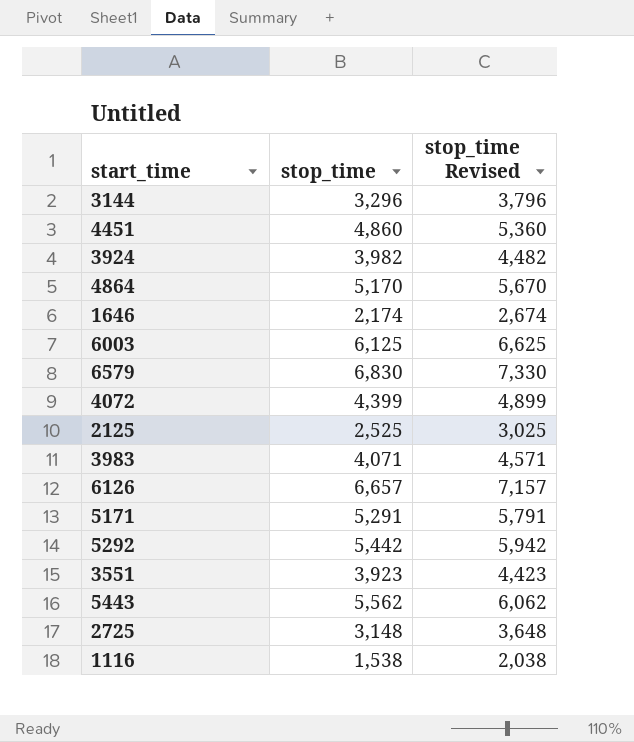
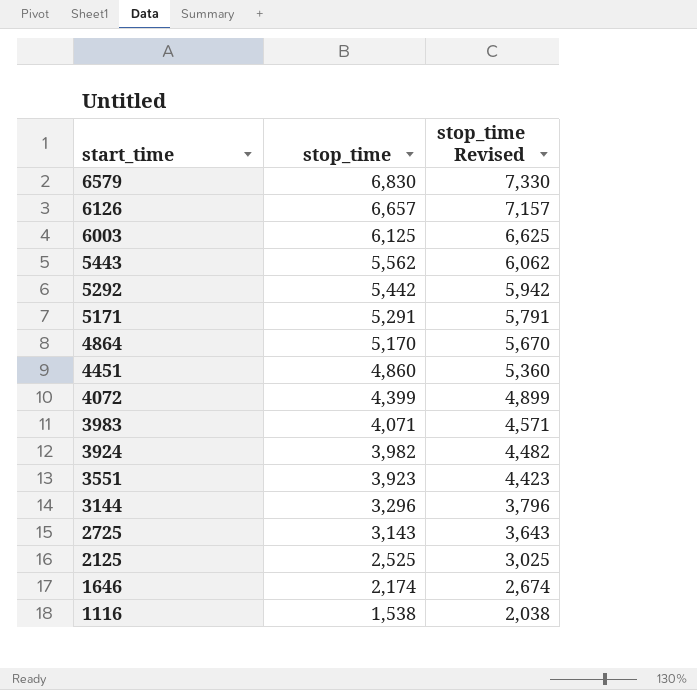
row order: none -> start_time descending
2725 | stop_time: 3,148 -> 3,143
2725 | stop_time Revised: 3,648 -> 3,643

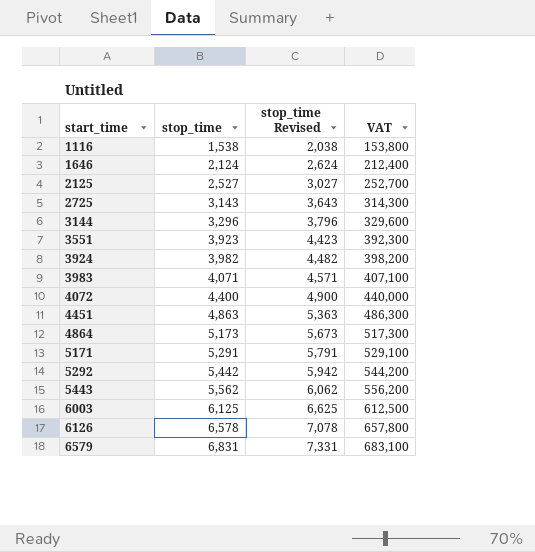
row order: start_time descending -> start_time ascending
column VAT | formula: none -> [stop_time] * 100
1646 | stop_time: 2,174 -> 2,124
1646 | stop_time Revised: 2,674 -> 2,624
2125 | stop_time: 2,525 -> 2,527
2125 | stop_time Revised: 3,025 -> 3,027
4072 | stop_time: 4,399 -> 4,400
4072 | stop_time Revised: 4,899 -> 4,900
4451 | stop_time: 4,860 -> 4,863
4451 | stop_time Revised: 5,360 -> 5,363
4864 | stop_time: 5,170 -> 5,173
4864 | stop_time Revised: 5,670 -> 5,673
6126 | stop_time: 6,657 -> 6,578
6126 | stop_time Revised: 7,157 -> 7,078
6579 | stop_time: 6,830 -> 6,831
6579 | stop_time Revised: 7,330 -> 7,331

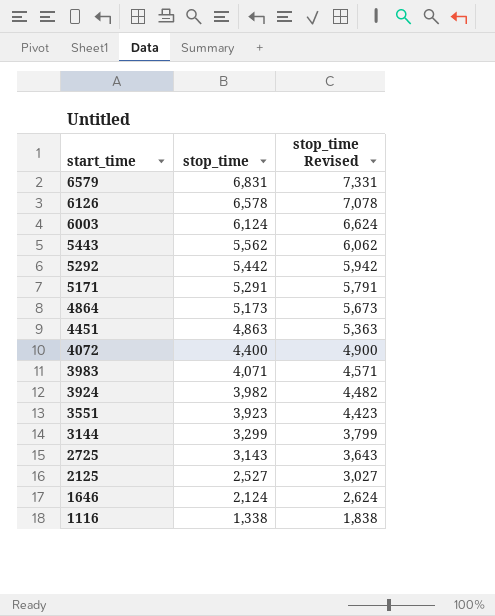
row order: start_time ascending -> start_time descending
column VAT | formula: [stop_time] * 100 -> none
6003 | stop_time: 6,125 -> 6,124
6003 | stop_time Revised: 6,625 -> 6,624
3144 | stop_time: 3,296 -> 3,299
3144 | stop_time Revised: 3,796 -> 3,799
1116 | stop_time: 1,538 -> 1,338
1116 | stop_time Revised: 2,038 -> 1,838

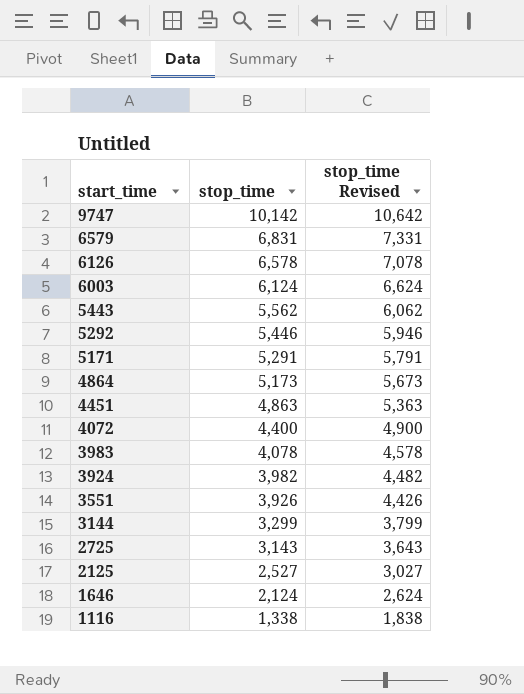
row 9747: none -> 10,142 | 10,642
5292 | stop_time: 5,442 -> 5,446
5292 | stop_time Revised: 5,942 -> 5,946
3983 | stop_time: 4,071 -> 4,078
3983 | stop_time Revised: 4,571 -> 4,578
3551 | stop_time: 3,923 -> 3,926
3551 | stop_time Revised: 4,423 -> 4,426

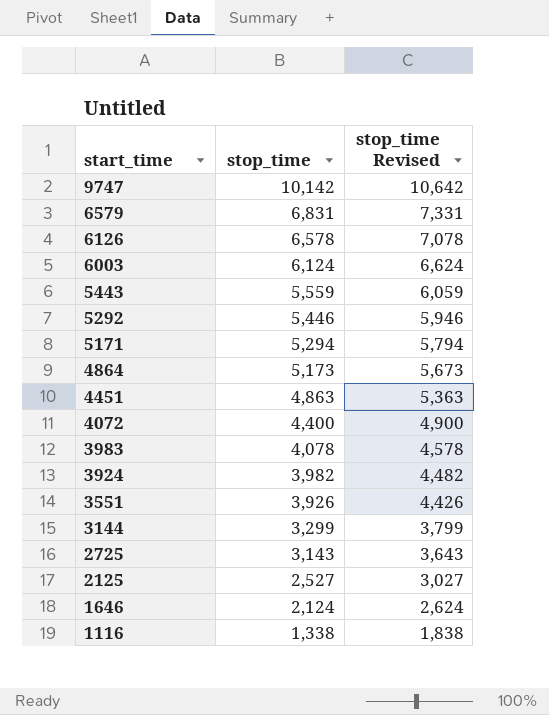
5443 | stop_time: 5,562 -> 5,559
5443 | stop_time Revised: 6,062 -> 6,059
5171 | stop_time: 5,291 -> 5,294
5171 | stop_time Revised: 5,791 -> 5,794

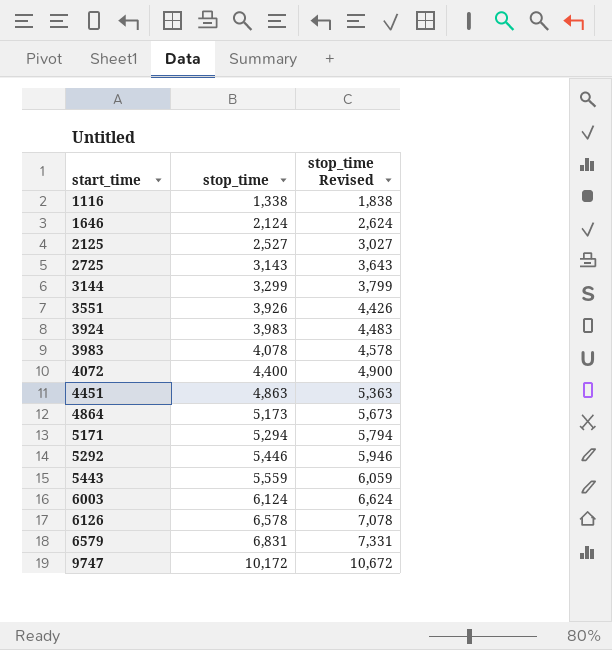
row order: start_time descending -> start_time ascending
3924 | stop_time: 3,982 -> 3,983
3924 | stop_time Revised: 4,482 -> 4,483
9747 | stop_time: 10,142 -> 10,172
9747 | stop_time Revised: 10,642 -> 10,672

